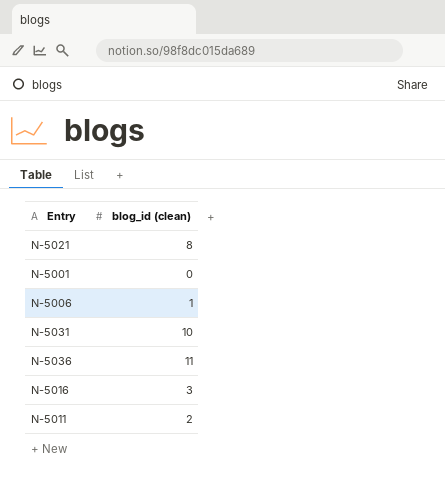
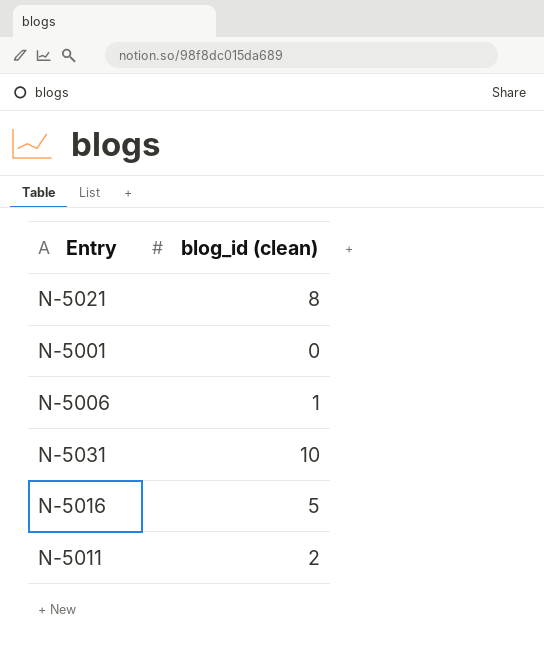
row N-5036: 11 -> none
N-5016 | blog_id (clean): 3 -> 5

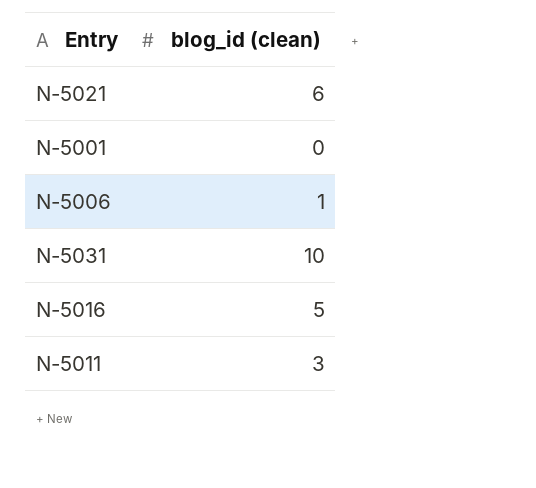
N-5021 | blog_id (clean): 8 -> 6
N-5011 | blog_id (clean): 2 -> 3

